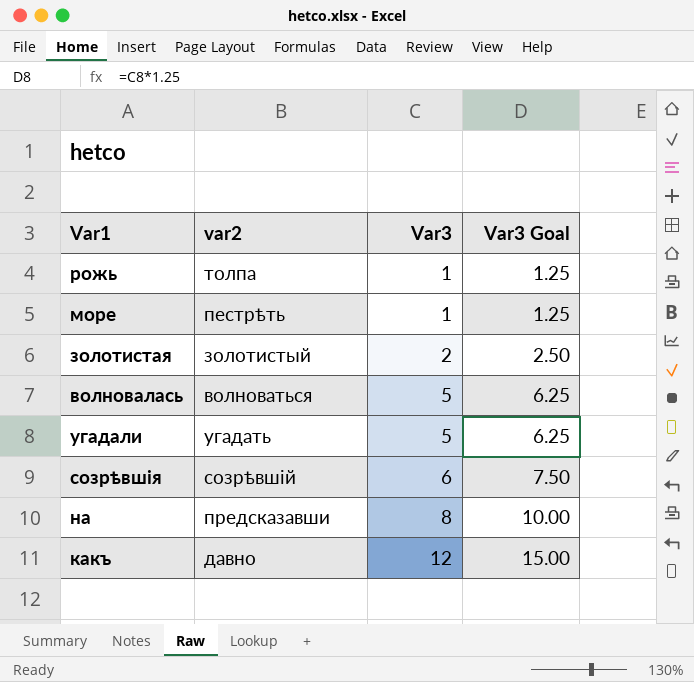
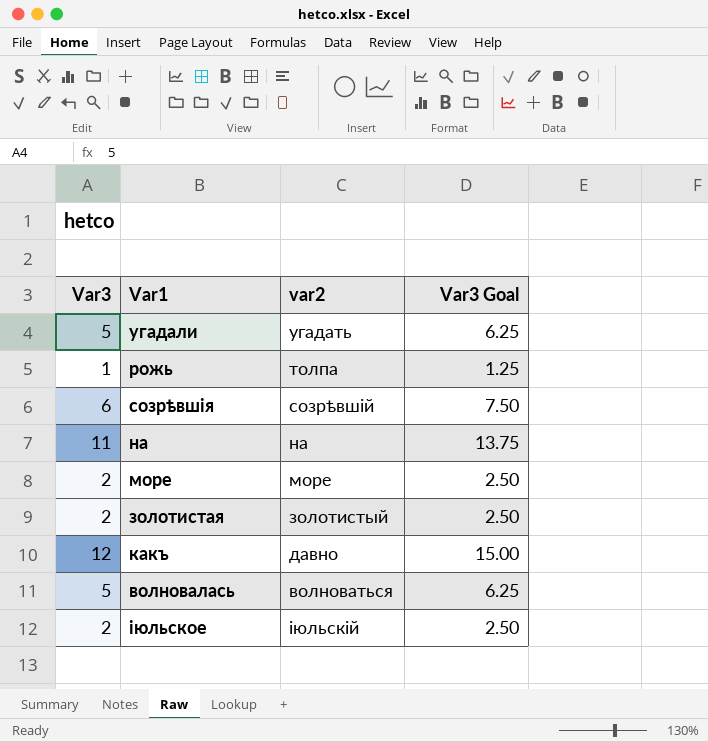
row order: Var3 ascending -> var2 descending
column Var3 | position: 3 -> 1
на | Var3: 8 -> 11
на | var2: предсказавши -> на
на | Var3 Goal: 10.00 -> 13.75
море | Var3: 1 -> 2
море | var2: пестрѣть -> море
море | Var3 Goal: 1.25 -> 2.50
row iюльское: none -> 2 | iюльскiй | 2.50

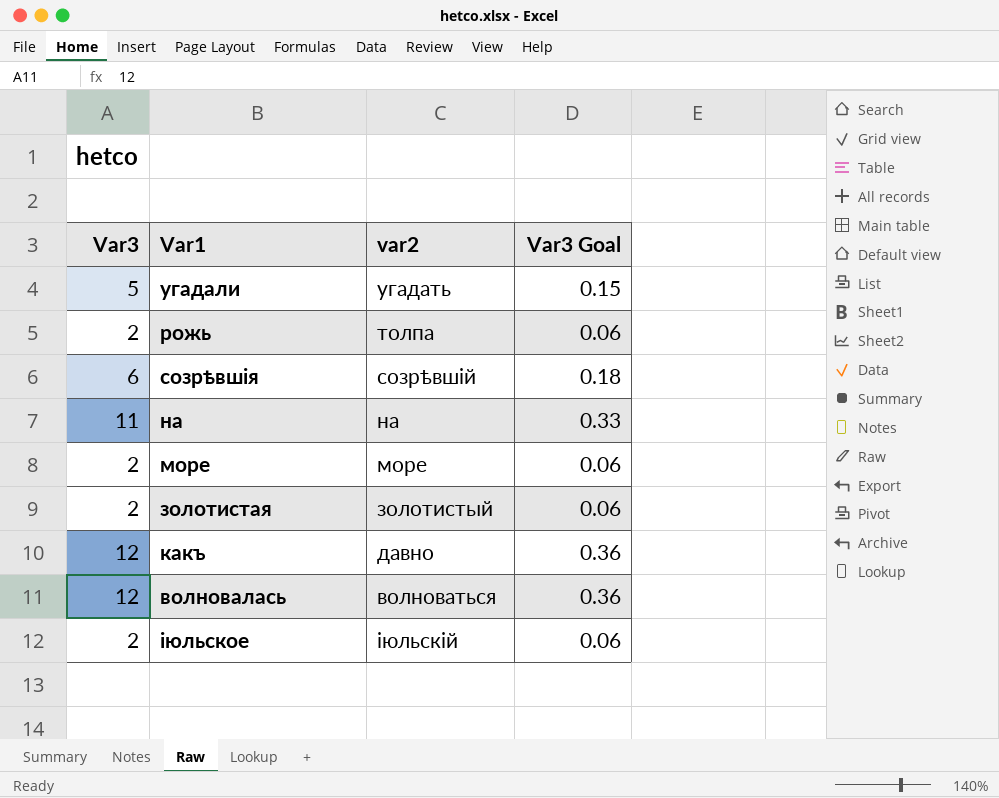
column Var3 Goal | formula: [Var3] * 1.25 -> [Var3] * 0.03
рожь | Var3: 1 -> 2
волновалась | Var3: 5 -> 12

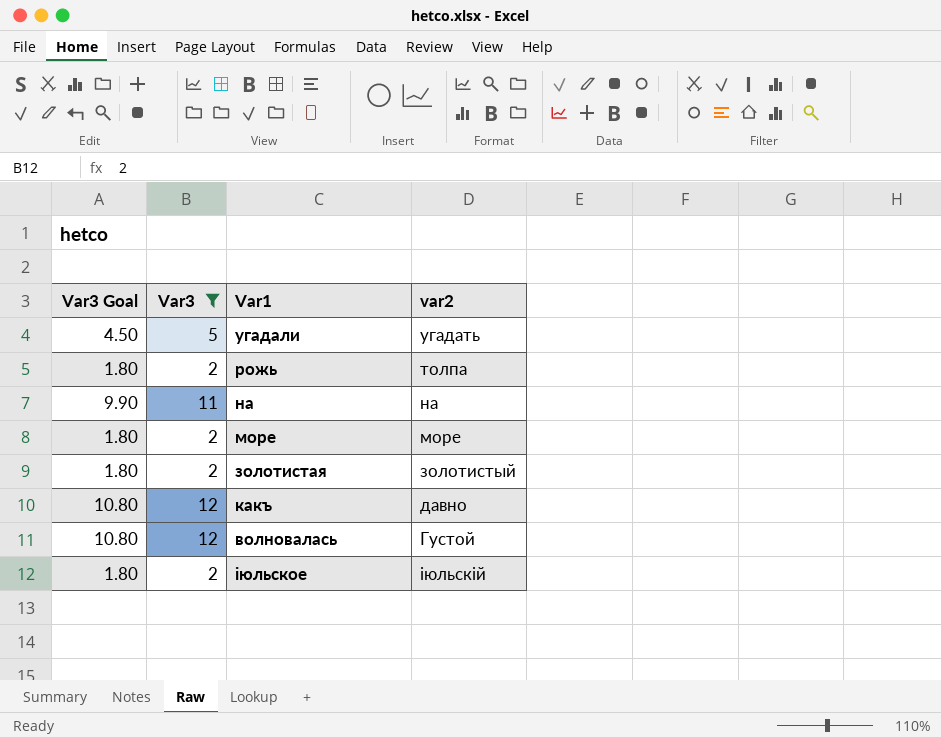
filter: none -> Var3 != 6
column Var3 Goal | formula: [Var3] * 0.03 -> [Var3] * 0.9
column Var3 Goal | position: 4 -> 1
волновалась | var2: волноваться -> Густой

